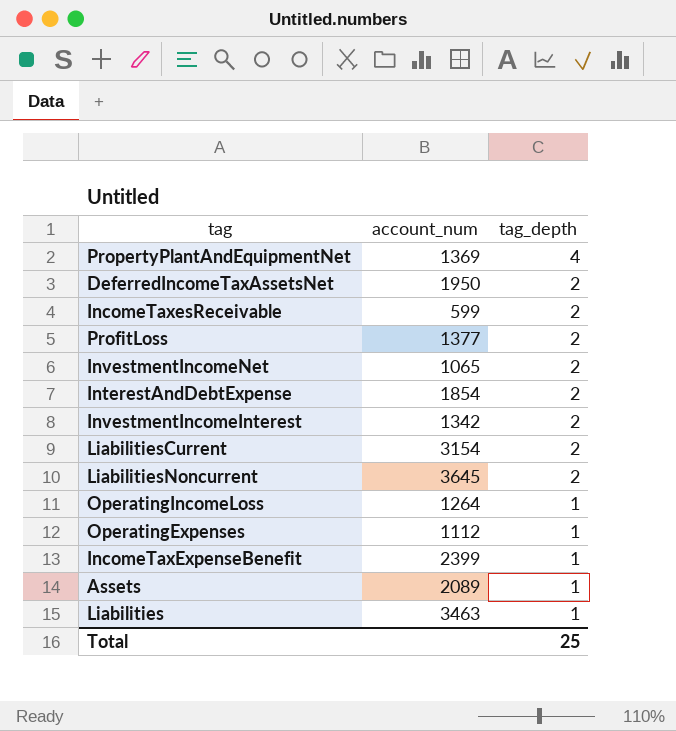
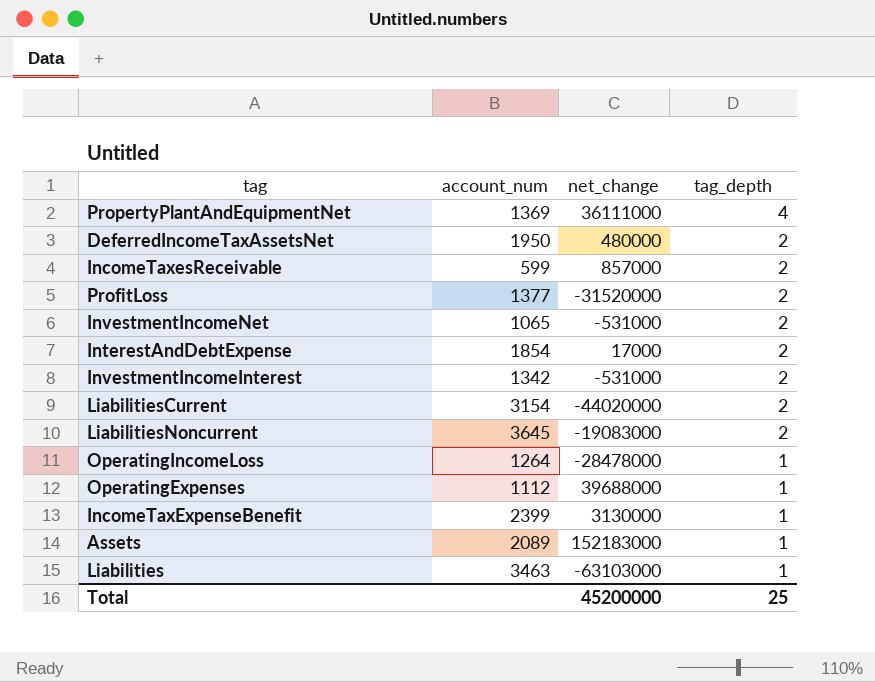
column net_change | position: none -> 3

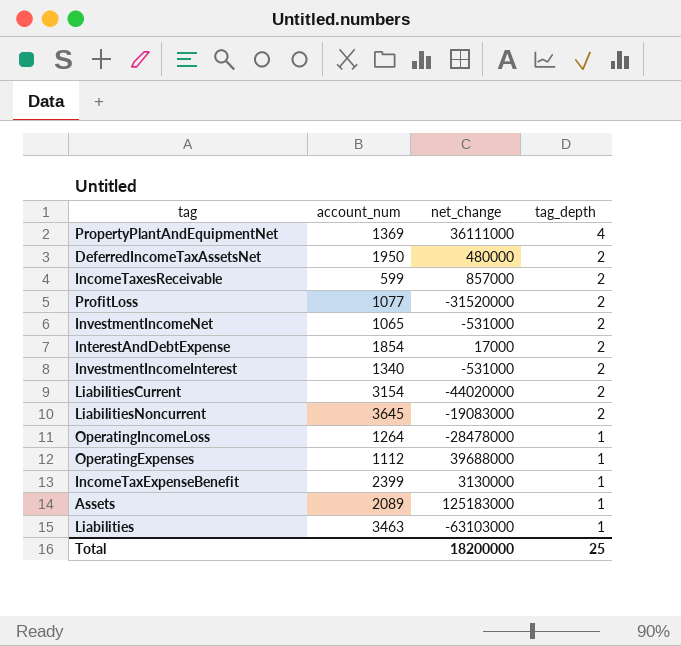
ProfitLoss | account_num: 1377 -> 1077
InvestmentIncomeInterest | account_num: 1342 -> 1340
Assets | net_change: 152183000 -> 125183000
Total | net_change: 45200000 -> 18200000

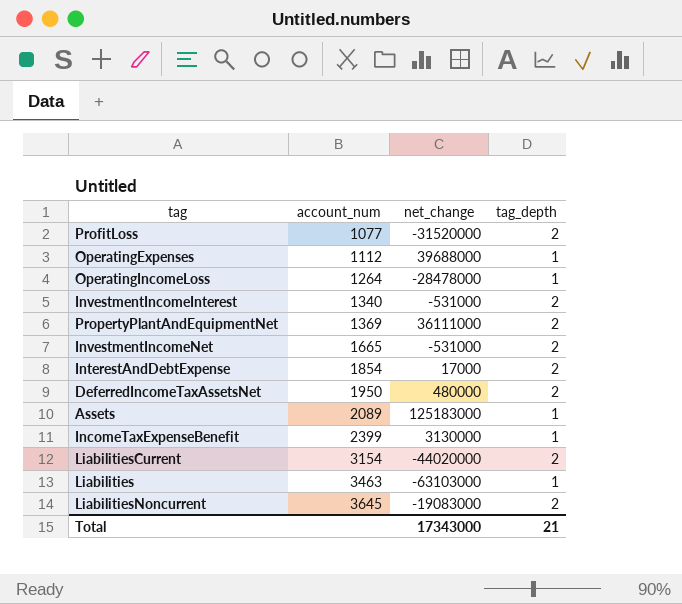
row order: tag_depth descending -> account_num ascending
row IncomeTaxesReceivable: 599 | 857000 | 2 -> none
PropertyPlantAndEquipmentNet | tag_depth: 4 -> 2
InvestmentIncomeNet | account_num: 1065 -> 1665
Total | net_change: 18200000 -> 17343000
Total | tag_depth: 25 -> 21

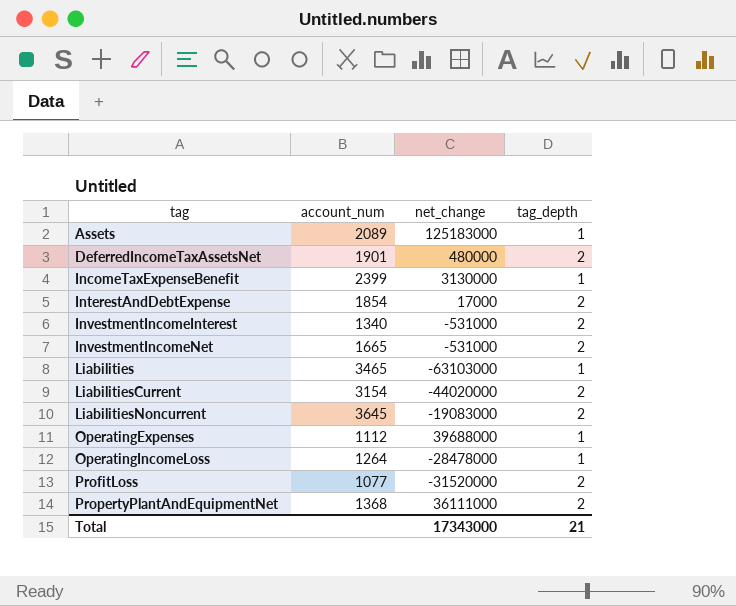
row order: account_num ascending -> tag ascending
DeferredIncomeTaxAssetsNet | account_num: 1950 -> 1901
Liabilities | account_num: 3463 -> 3465
PropertyPlantAndEquipmentNet | account_num: 1369 -> 1368

